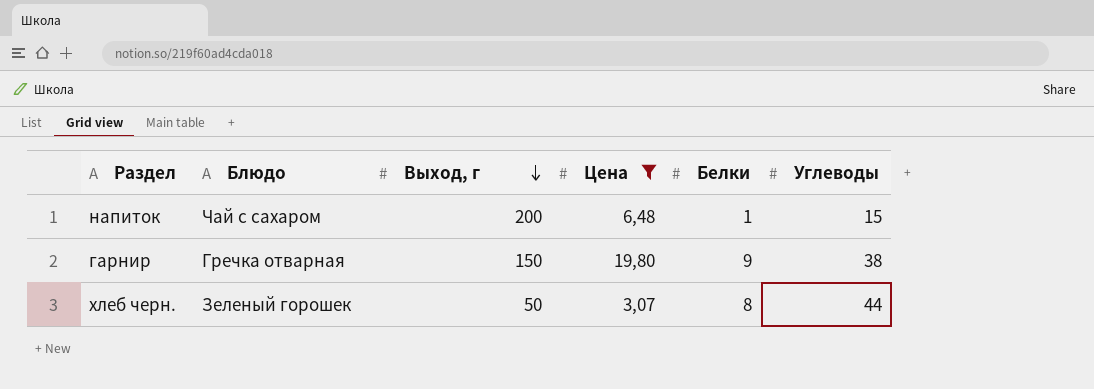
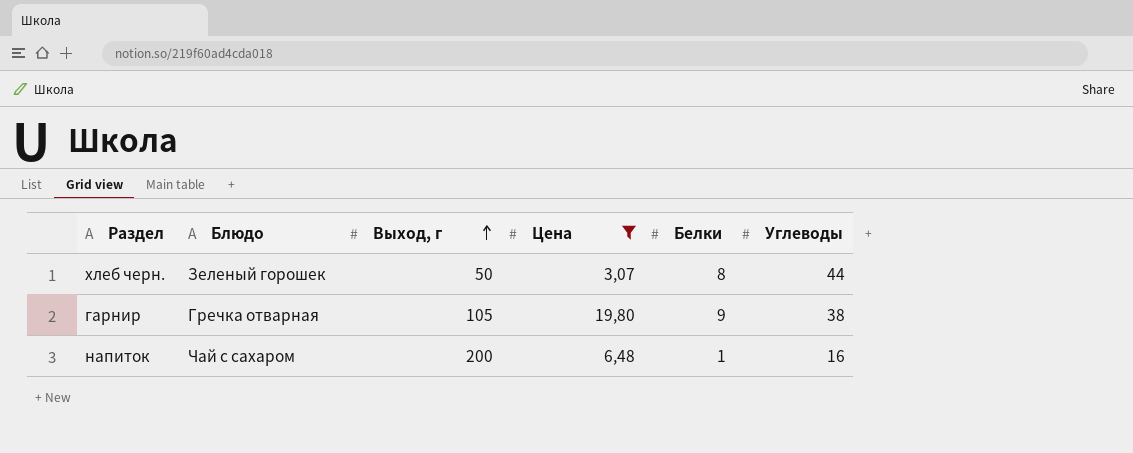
row order: Выход, г descending -> Выход, г ascending
гарнир | Выход, г: 150 -> 105
напиток | Углеводы: 15 -> 16

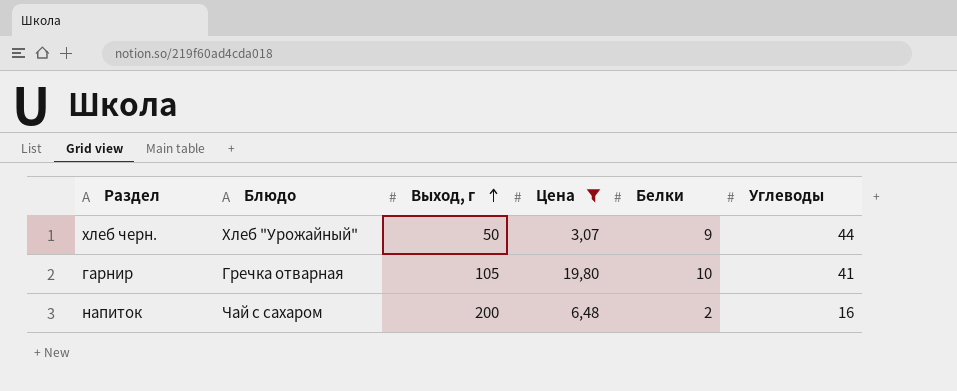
хлеб черн. | Блюдо: Зеленый горошек -> Хлеб "Урожайный"
хлеб черн. | Белки: 8 -> 9
гарнир | Белки: 9 -> 10
гарнир | Углеводы: 38 -> 41
напиток | Белки: 1 -> 2

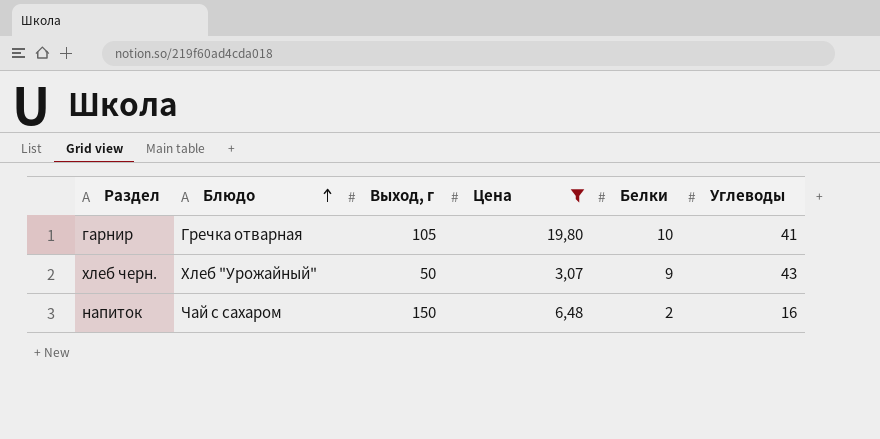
row order: Выход, г ascending -> Блюдо ascending
хлеб черн. | Углеводы: 44 -> 43
напиток | Выход, г: 200 -> 150

